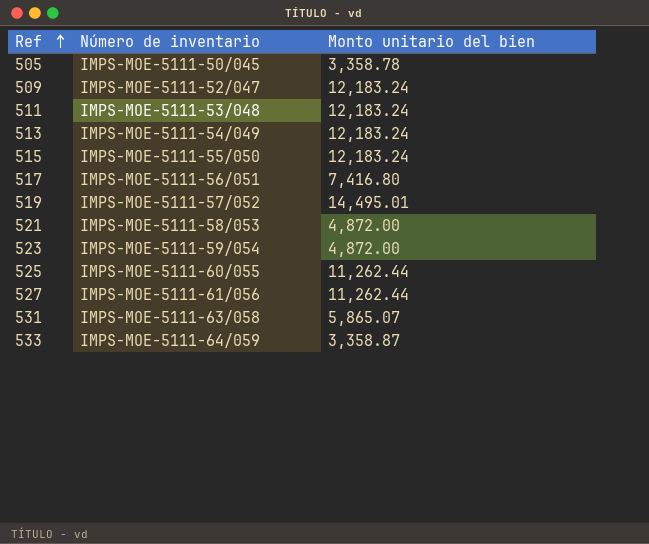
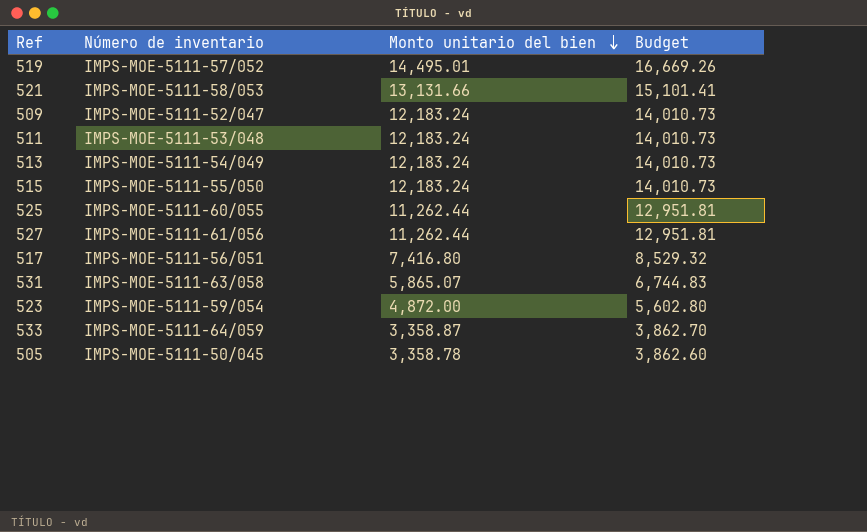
row order: Ref ascending -> Monto unitario del bien descending
column Budget | formula: none -> [Monto unitario del bien] * 1.15
521 | Monto unitario del bien: 4,872.00 -> 13,131.66

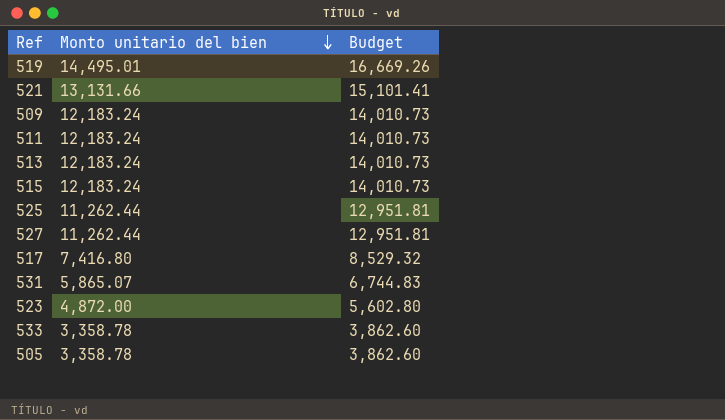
column Número de inventario | position: 2 -> none
533 | Monto unitario del bien: 3,358.87 -> 3,358.78
533 | Budget: 3,862.70 -> 3,862.60

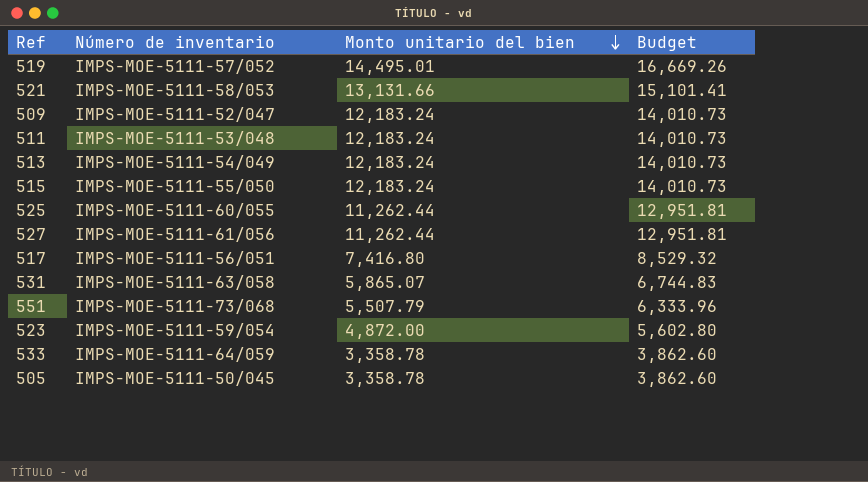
column Número de inventario | position: none -> 2
row 551: none -> IMPS-MOE-5111-73/068 | 5,507.79 | 6,333.96

